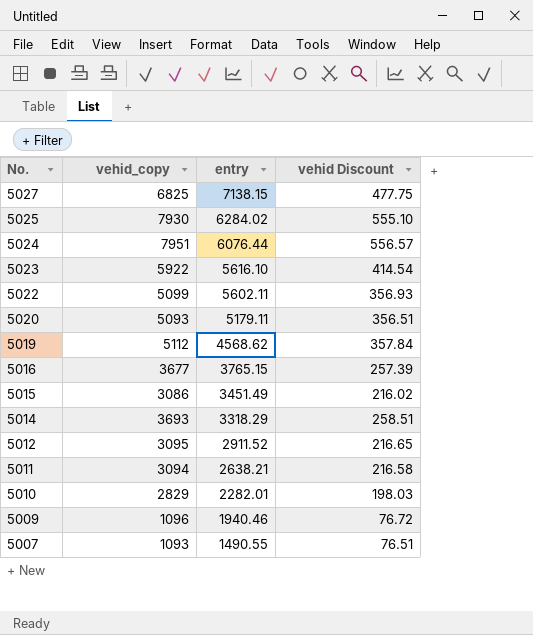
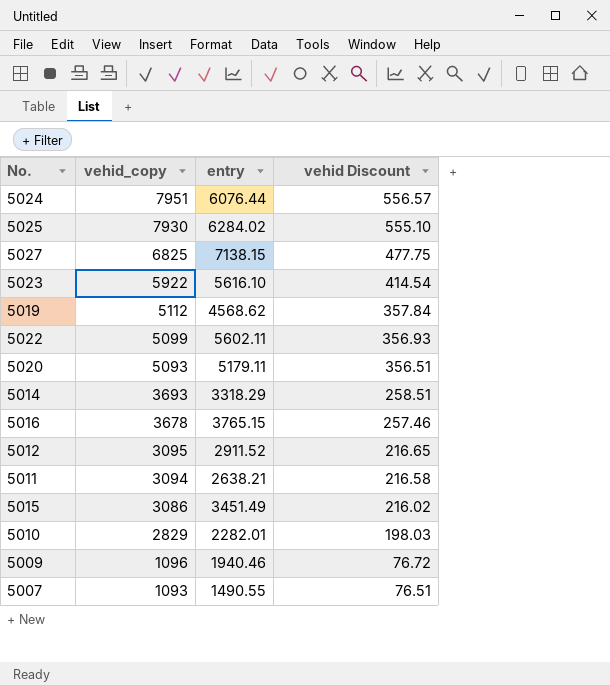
row order: No. descending -> vehid_copy descending
5016 | vehid_copy: 3677 -> 3678
5016 | vehid Discount: 257.39 -> 257.46

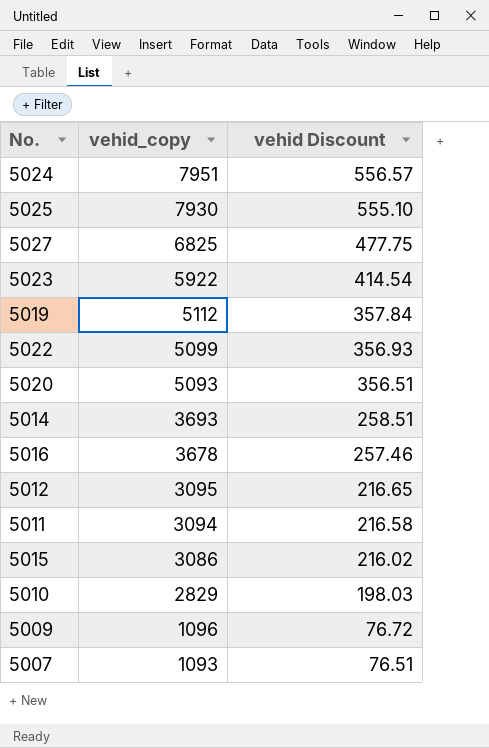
column entry | position: 3 -> none

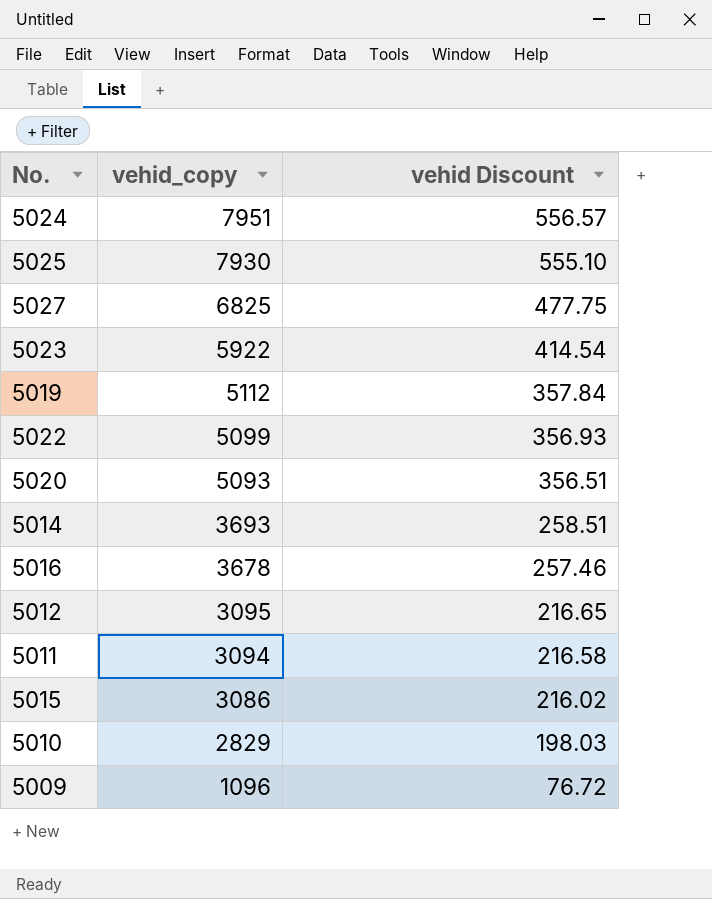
row 5007: 1093 | 76.51 -> none

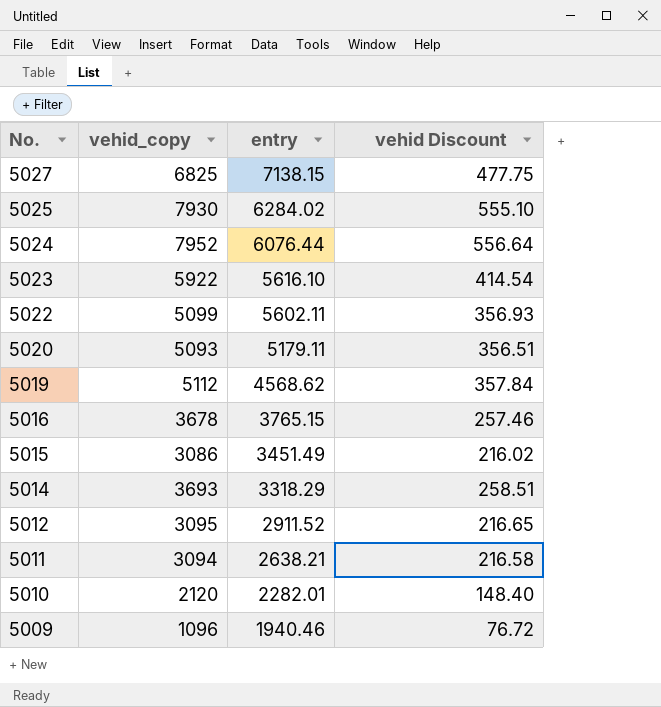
row order: vehid_copy descending -> No. descending
column entry | position: none -> 3
5024 | vehid_copy: 7951 -> 7952
5024 | vehid Discount: 556.57 -> 556.64
5010 | vehid_copy: 2829 -> 2120
5010 | vehid Discount: 198.03 -> 148.40

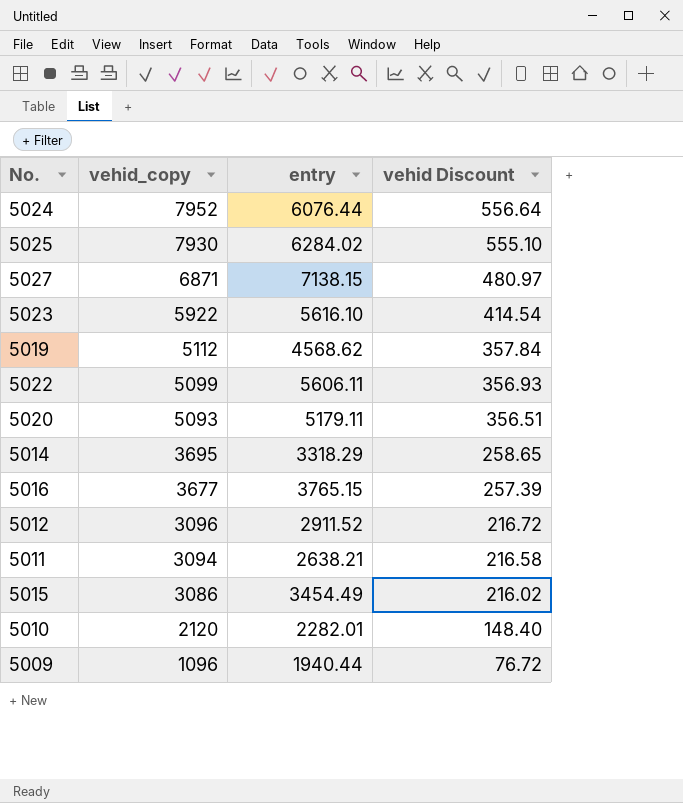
row order: No. descending -> vehid_copy descending
5027 | vehid_copy: 6825 -> 6871
5027 | vehid Discount: 477.75 -> 480.97
5022 | entry: 5602.11 -> 5606.11
5014 | vehid_copy: 3693 -> 3695
5014 | vehid Discount: 258.51 -> 258.65
5016 | vehid_copy: 3678 -> 3677
5016 | vehid Discount: 257.46 -> 257.39
5012 | vehid_copy: 3095 -> 3096
5012 | vehid Discount: 216.65 -> 216.72
5015 | entry: 3451.49 -> 3454.49
5009 | entry: 1940.46 -> 1940.44

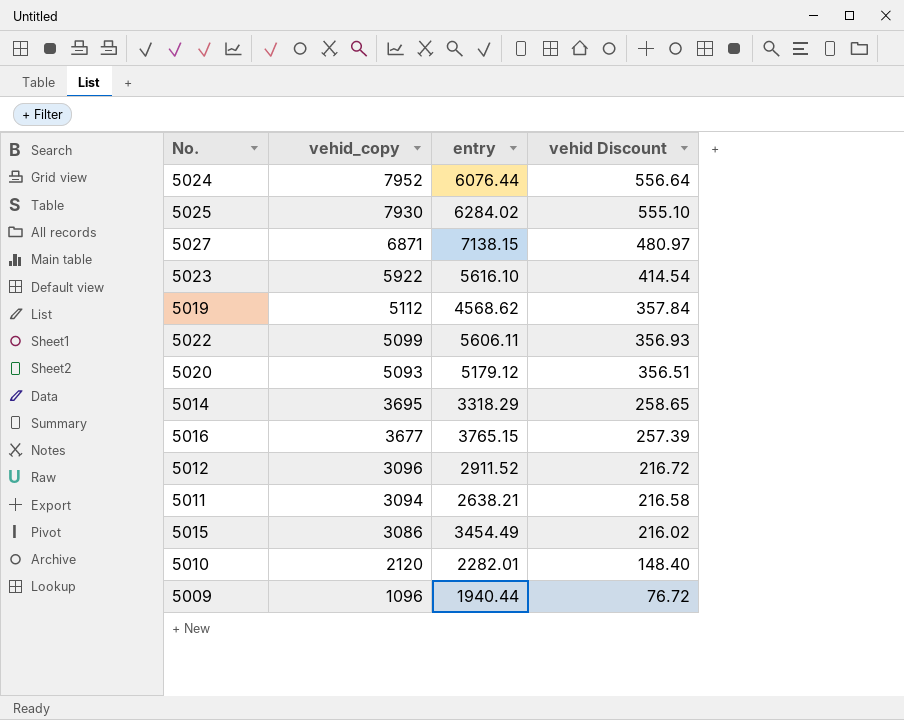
5020 | entry: 5179.11 -> 5179.12

